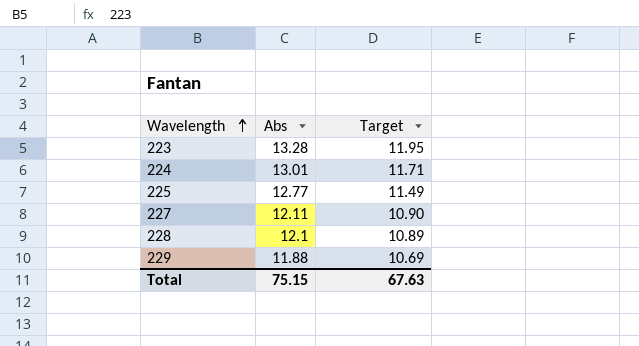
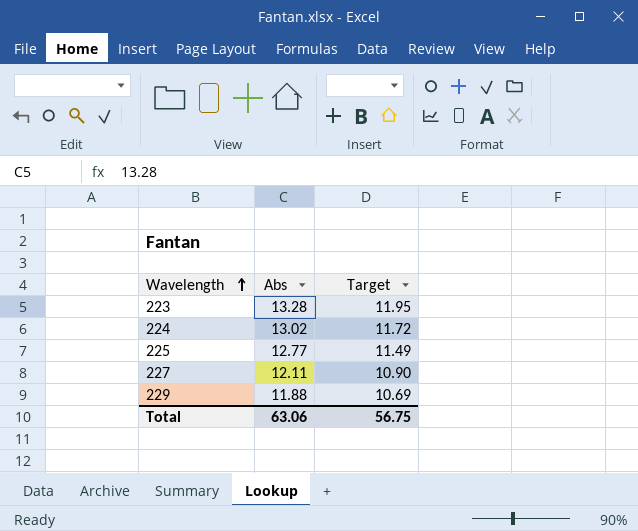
row 228: 12.1 | 10.89 -> none
224 | Abs: 13.01 -> 13.02
224 | Target: 11.71 -> 11.72
Total | Abs: 75.15 -> 63.06
Total | Target: 67.63 -> 56.75

